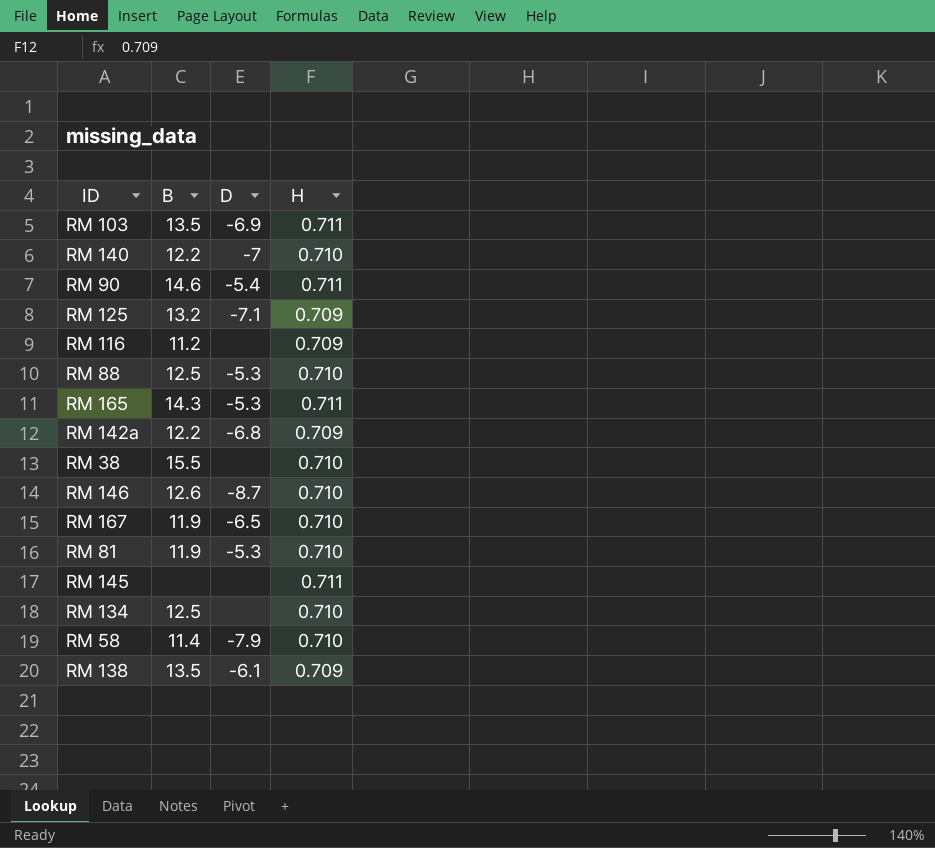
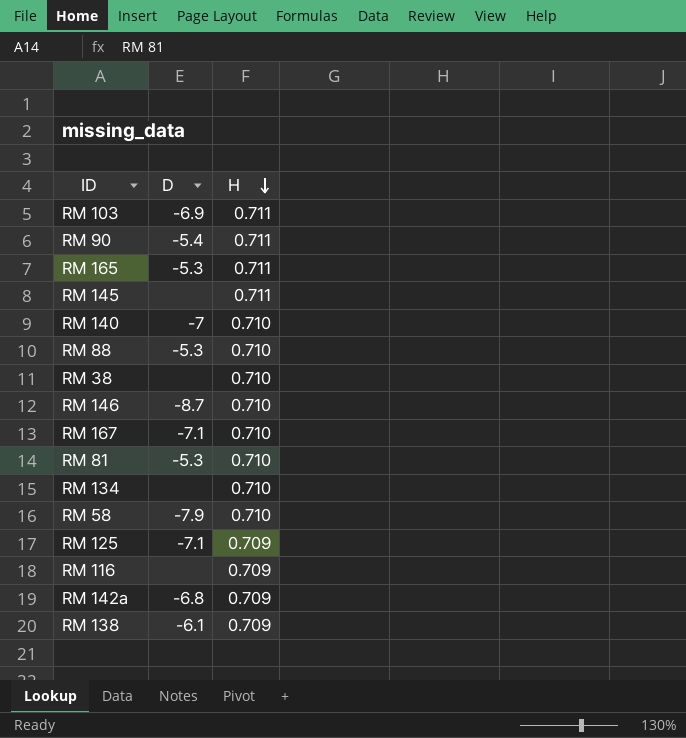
row order: none -> H descending
column B | position: 2 -> none
RM 167 | D: -6.5 -> -7.1

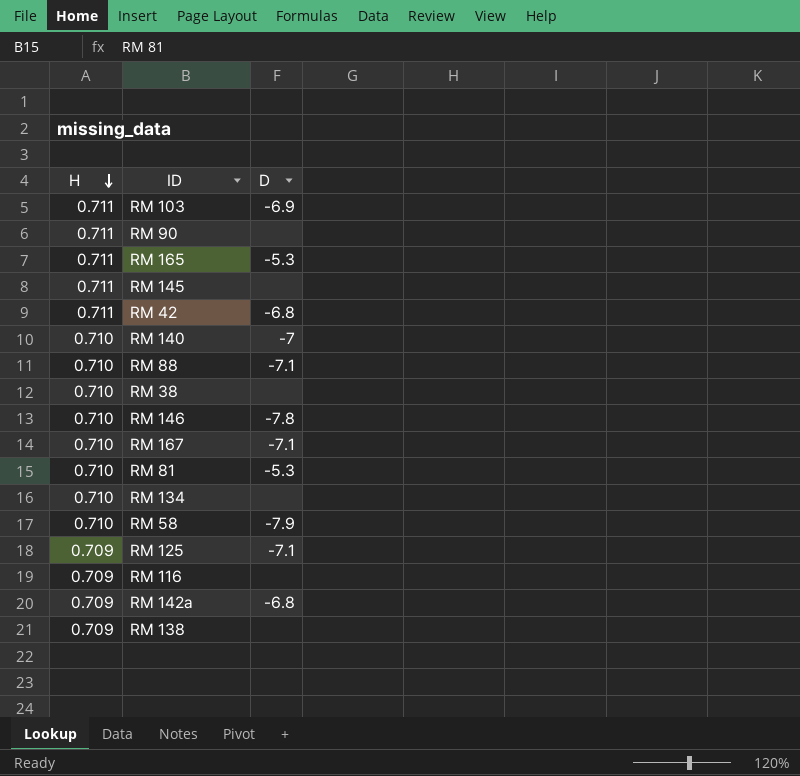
column H | position: 3 -> 1
RM 90 | D: -5.4 -> none
row RM 42: none -> 0.711 | -6.8
RM 88 | D: -5.3 -> -7.1
RM 146 | D: -8.7 -> -7.8
RM 138 | D: -6.1 -> none

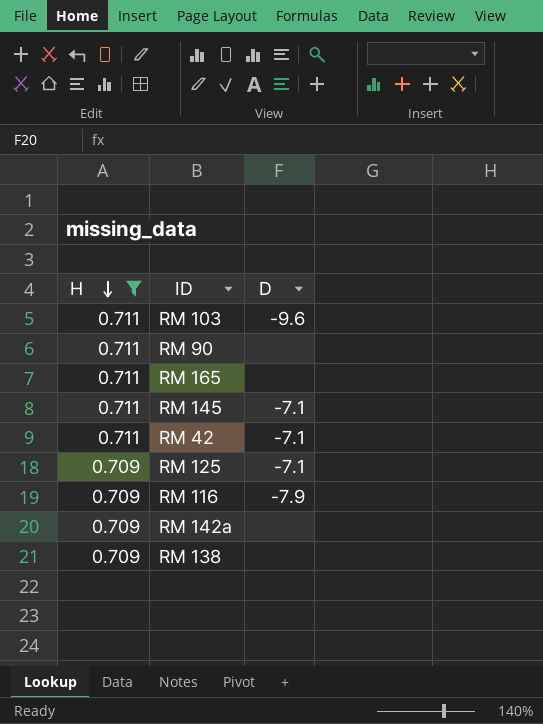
filter: none -> H != 0.710
RM 103 | D: -6.9 -> -9.6
RM 165 | D: -5.3 -> none
RM 145 | D: none -> -7.1
RM 42 | D: -6.8 -> -7.1
RM 116 | D: none -> -7.9
RM 142a | D: -6.8 -> none

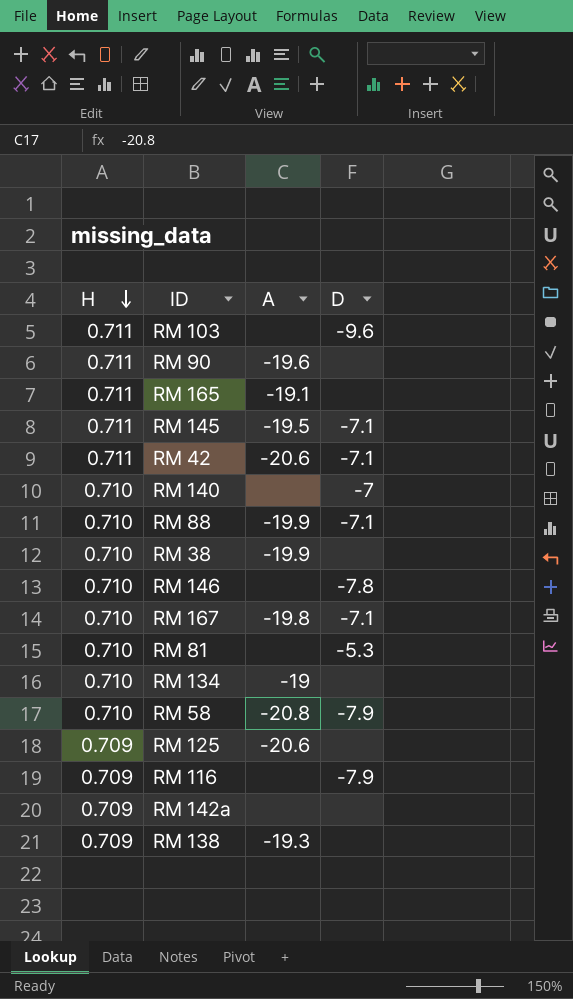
filter: H != 0.710 -> none
column A | position: none -> 3
RM 125 | D: -7.1 -> none

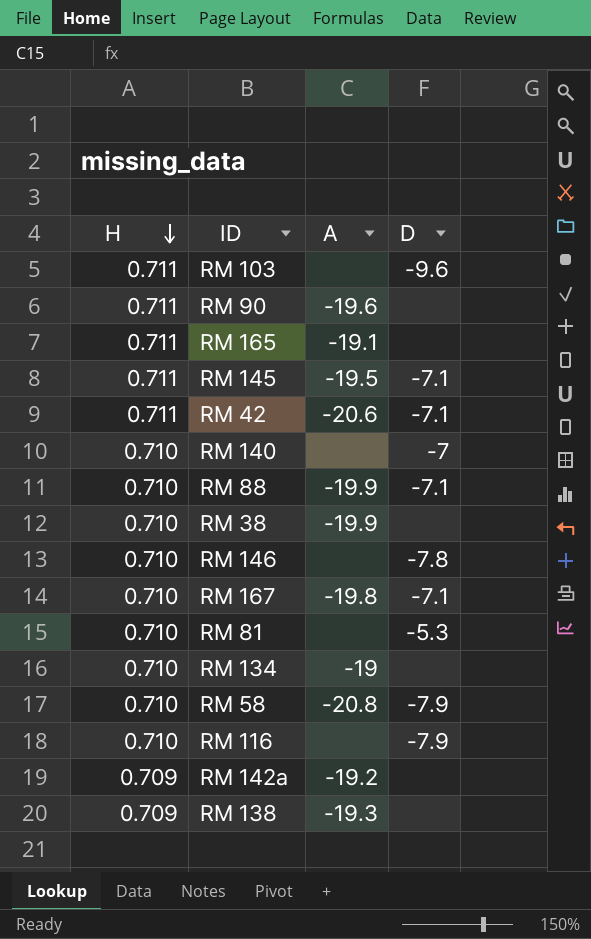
row RM 125: 0.709 | -20.6 | none -> none
RM 116 | H: 0.709 -> 0.710
RM 142a | A: none -> -19.2

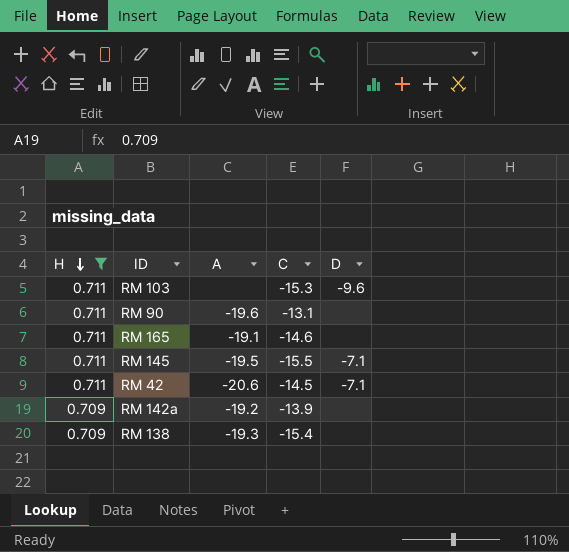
filter: none -> H != 0.710
column C | position: none -> 4

